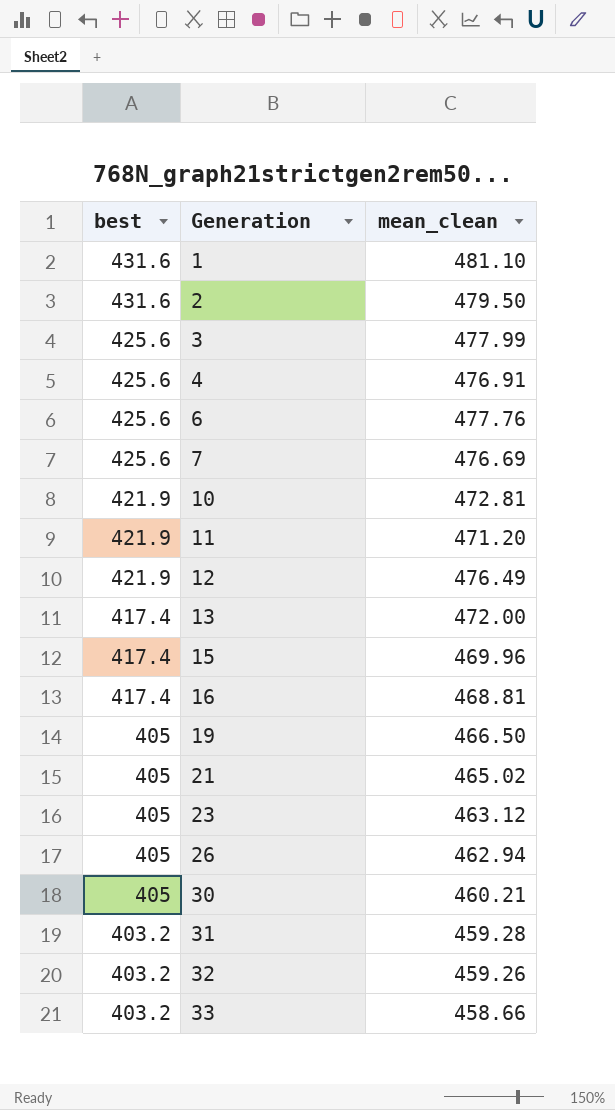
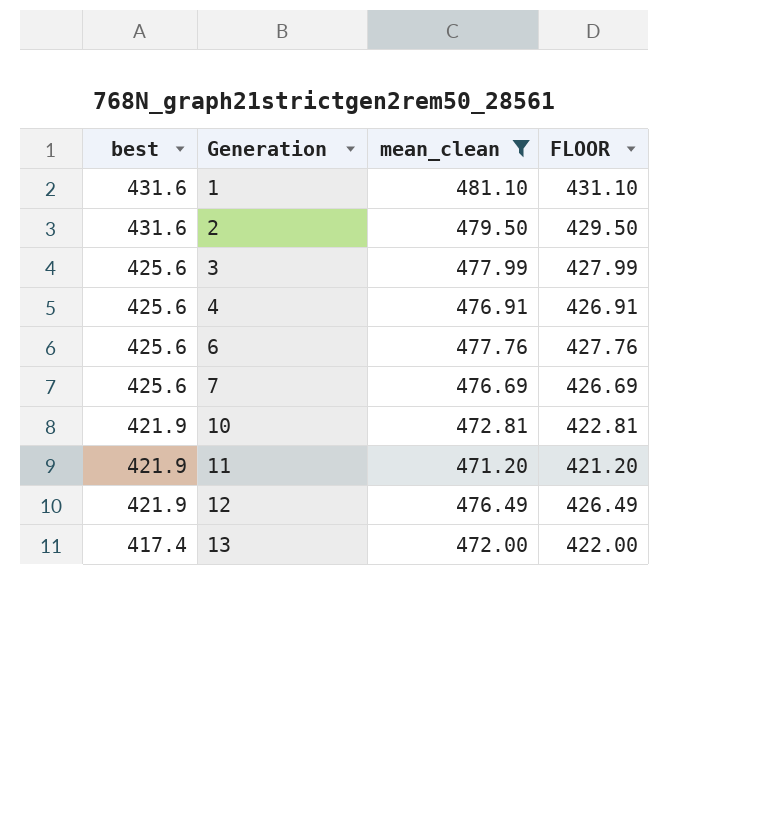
filter: none -> mean_clean >= 471.20
column FLOOR | formula: none -> [mean_clean] - 50

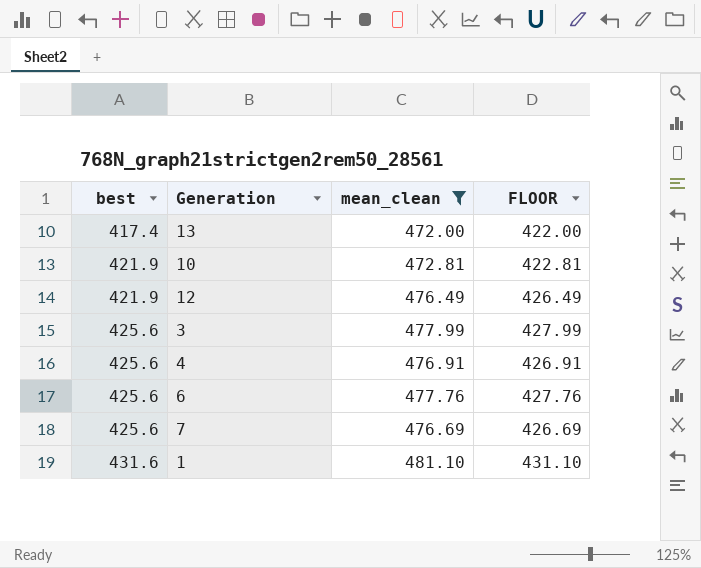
row order: best descending -> best ascending
row 2: 431.6 | 479.50 | 429.50 -> none
row 11: 421.9 | 471.20 | 421.20 -> none

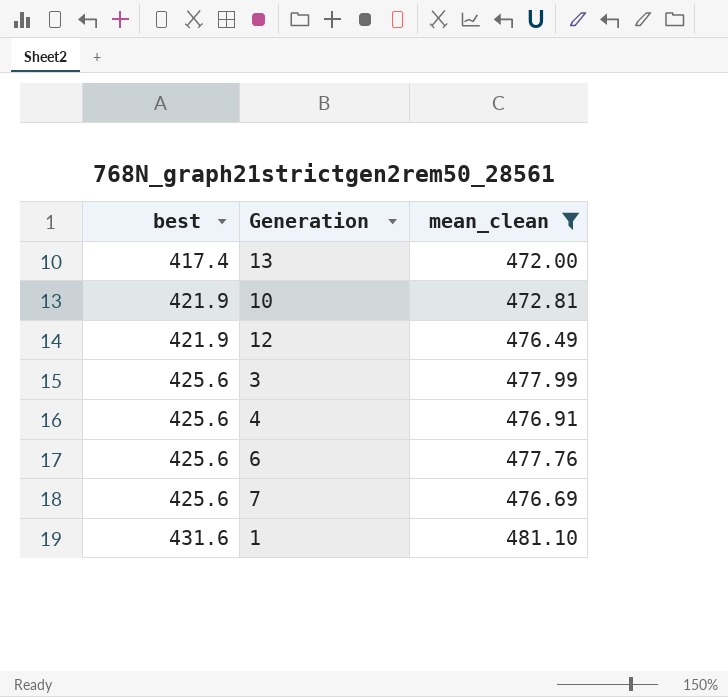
column FLOOR | formula: [mean_clean] - 50 -> none

